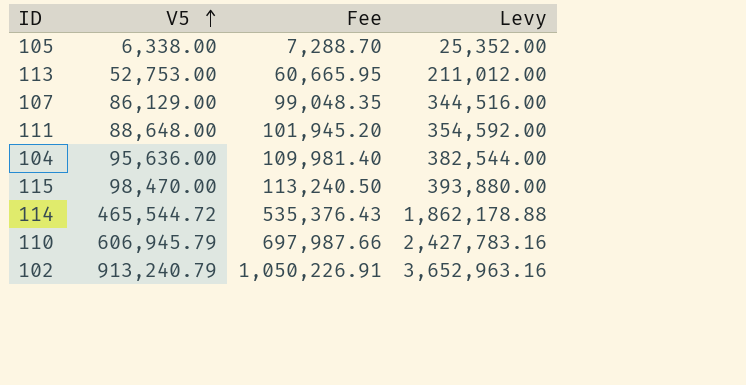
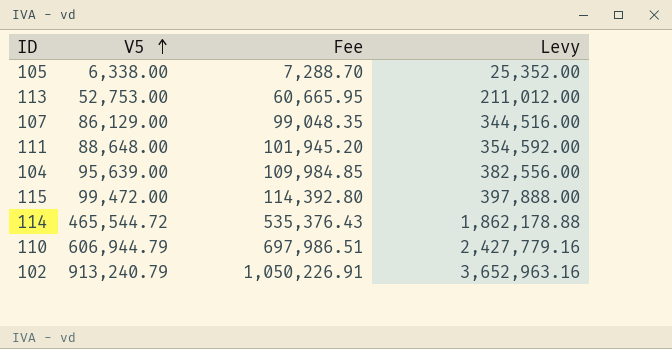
104 | V5: 95,636.00 -> 95,639.00
104 | Fee: 109,981.40 -> 109,984.85
104 | Levy: 382,544.00 -> 382,556.00
115 | V5: 98,470.00 -> 99,472.00
115 | Fee: 113,240.50 -> 114,392.80
115 | Levy: 393,880.00 -> 397,888.00
110 | V5: 606,945.79 -> 606,944.79
110 | Fee: 697,987.66 -> 697,986.51
110 | Levy: 2,427,783.16 -> 2,427,779.16

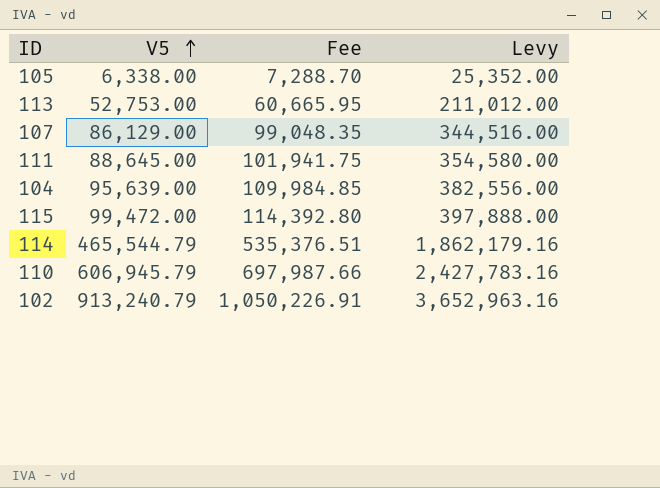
111 | V5: 88,648.00 -> 88,645.00
111 | Fee: 101,945.20 -> 101,941.75
111 | Levy: 354,592.00 -> 354,580.00
114 | V5: 465,544.72 -> 465,544.79
114 | Fee: 535,376.43 -> 535,376.51
114 | Levy: 1,862,178.88 -> 1,862,179.16
110 | V5: 606,944.79 -> 606,945.79
110 | Fee: 697,986.51 -> 697,987.66
110 | Levy: 2,427,779.16 -> 2,427,783.16

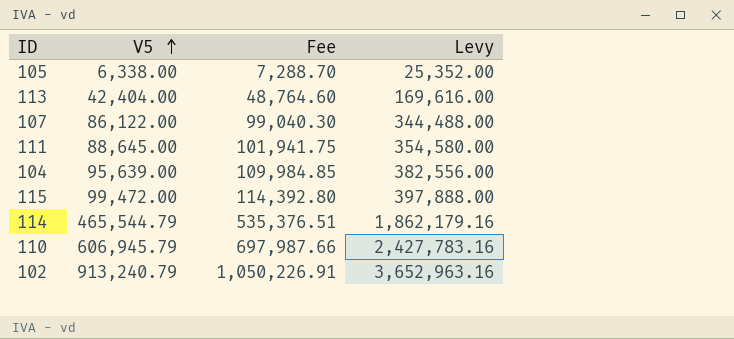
113 | V5: 52,753.00 -> 42,404.00
113 | Fee: 60,665.95 -> 48,764.60
113 | Levy: 211,012.00 -> 169,616.00
107 | V5: 86,129.00 -> 86,122.00
107 | Fee: 99,048.35 -> 99,040.30
107 | Levy: 344,516.00 -> 344,488.00

